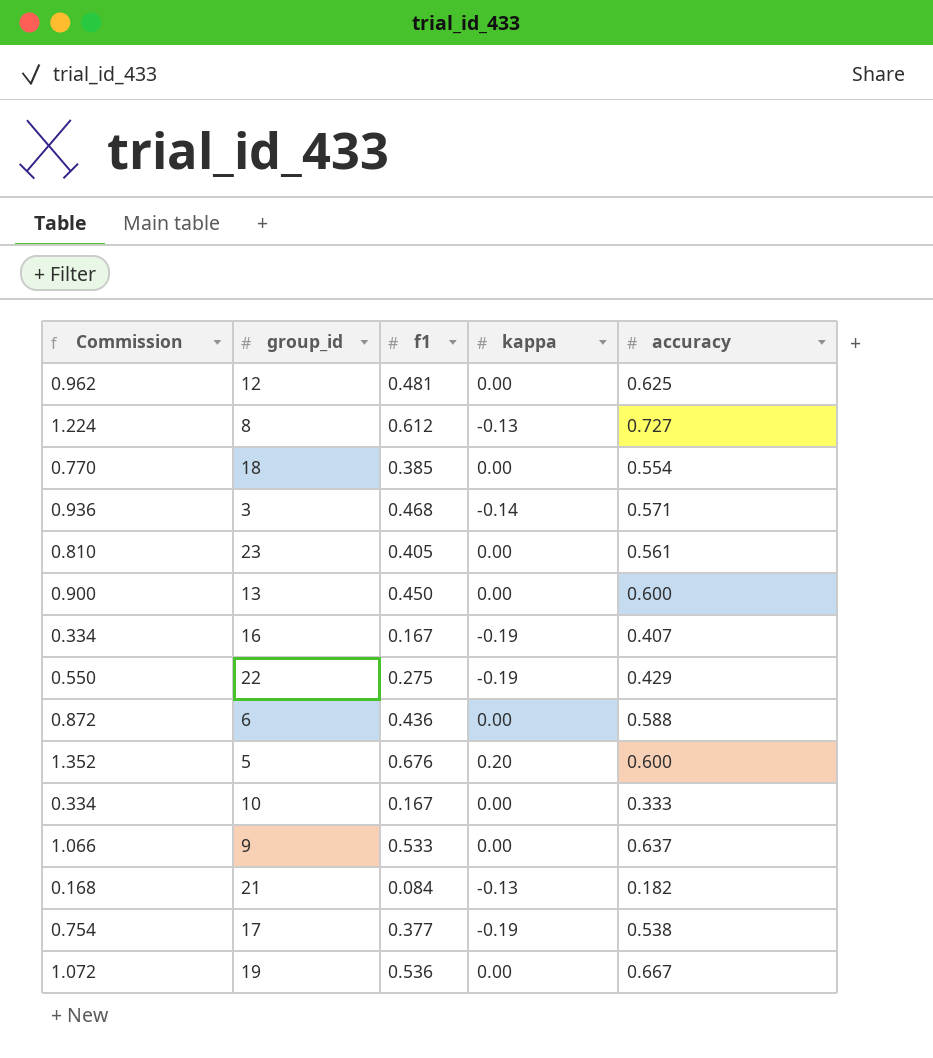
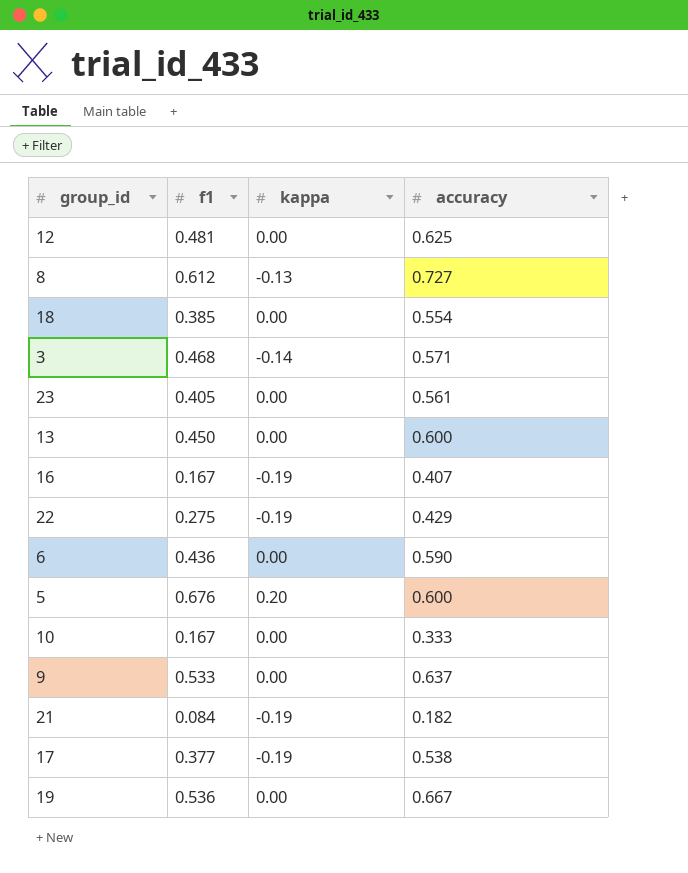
column Commission | formula: [f1] * 2 -> none
6 | accuracy: 0.588 -> 0.590
21 | kappa: -0.13 -> -0.19

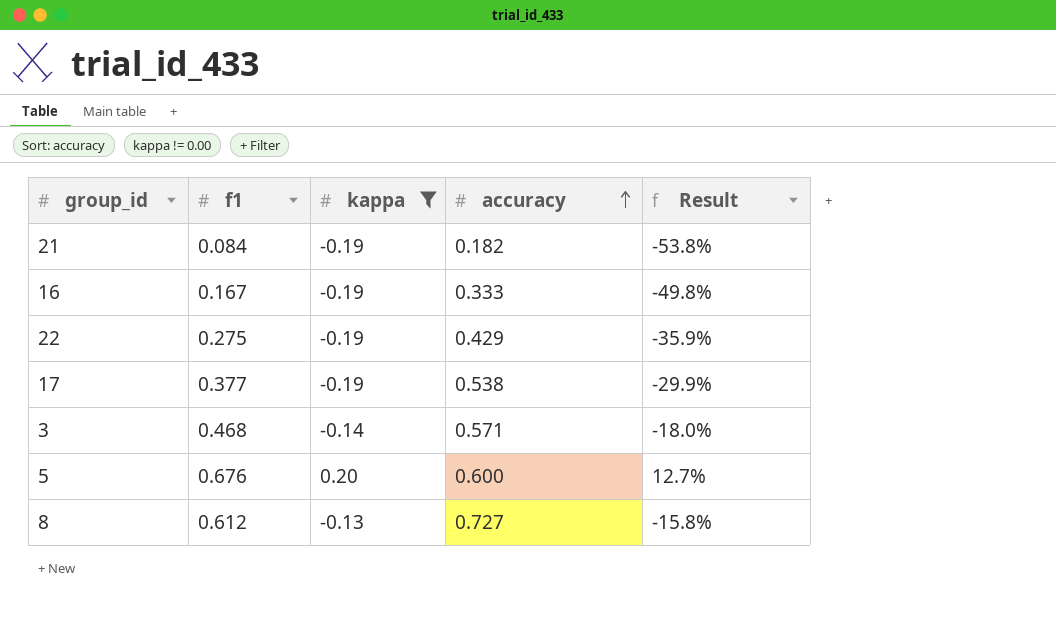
filter: none -> kappa != 0.00
row order: none -> accuracy ascending
column Result | formula: none -> ([f1] - [accuracy]) / [accuracy]
16 | accuracy: 0.407 -> 0.333

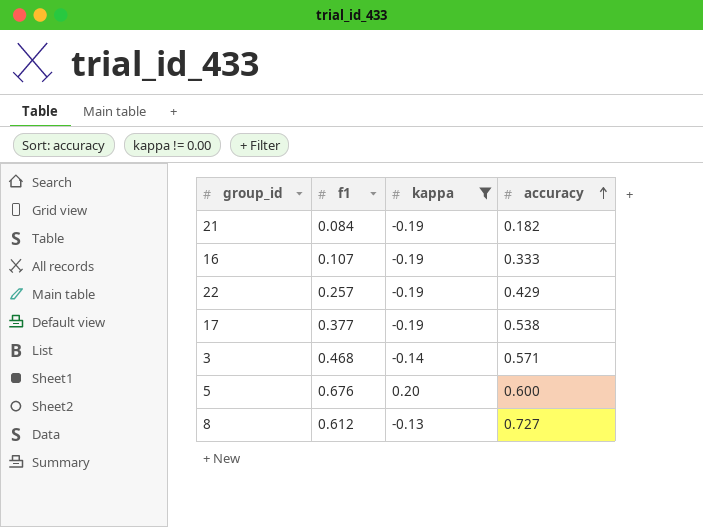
column Result | formula: ([f1] - [accuracy]) / [accuracy] -> none
16 | f1: 0.167 -> 0.107
22 | f1: 0.275 -> 0.257

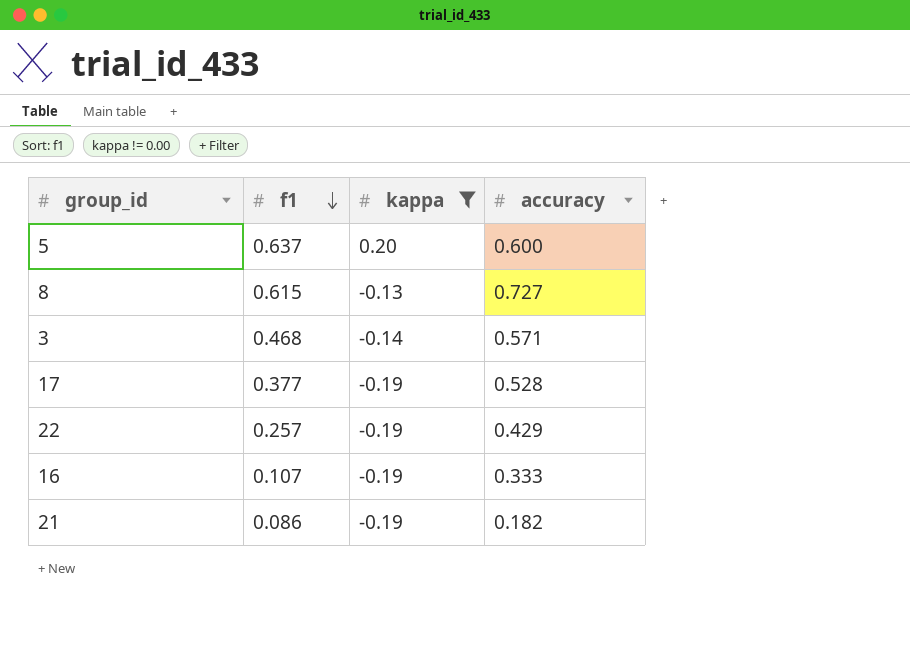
row order: accuracy ascending -> f1 descending
5 | f1: 0.676 -> 0.637
8 | f1: 0.612 -> 0.615
17 | accuracy: 0.538 -> 0.528
21 | f1: 0.084 -> 0.086

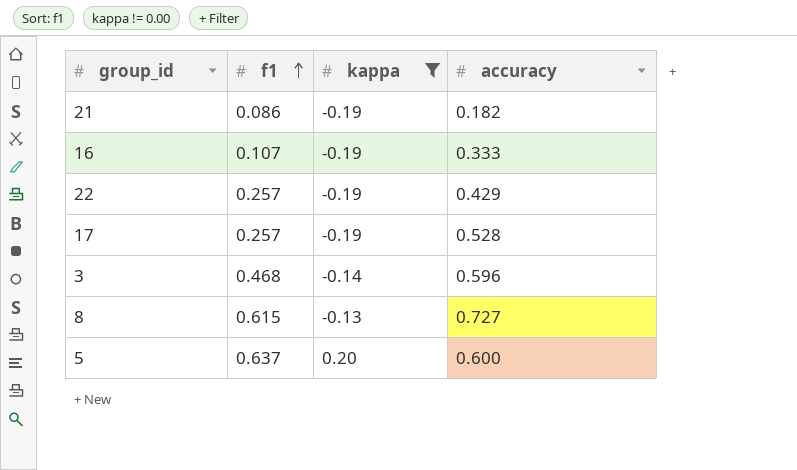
row order: f1 descending -> f1 ascending
17 | f1: 0.377 -> 0.257
3 | accuracy: 0.571 -> 0.596

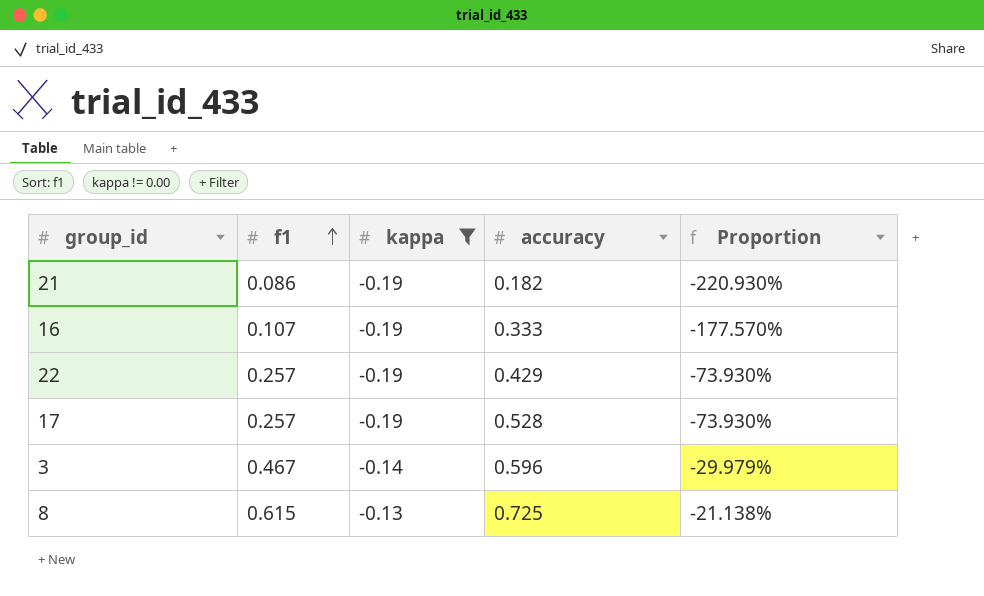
column Proportion | formula: none -> [kappa] / [f1]
row 5: 0.637 | 0.20 | 0.600 -> none
3 | f1: 0.468 -> 0.467
8 | accuracy: 0.727 -> 0.725

